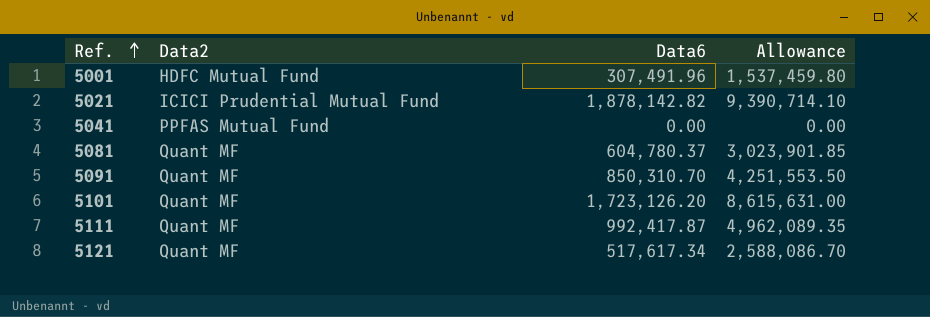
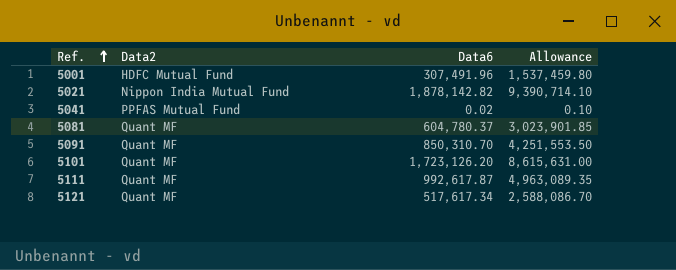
5021 | Data2: ICICI Prudential Mutual Fund -> Nippon India Mutual Fund
5041 | Data6: 0.00 -> 0.02
5041 | Allowance: 0.00 -> 0.10
5111 | Data6: 992,417.87 -> 992,617.87
5111 | Allowance: 4,962,089.35 -> 4,963,089.35

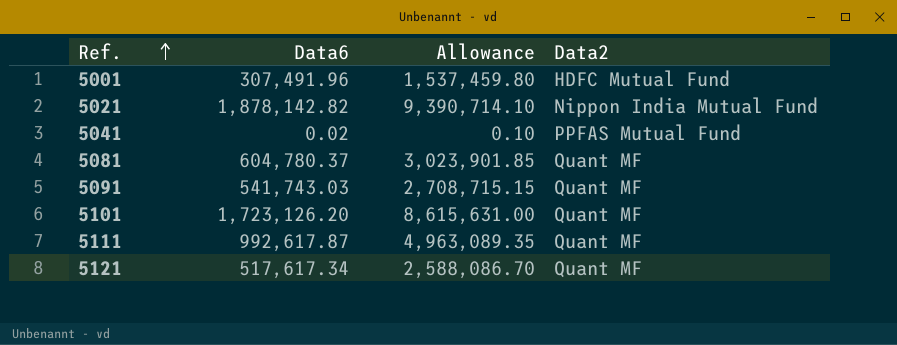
column Data2 | position: 2 -> 4
5091 | Data6: 850,310.70 -> 541,743.03
5091 | Allowance: 4,251,553.50 -> 2,708,715.15

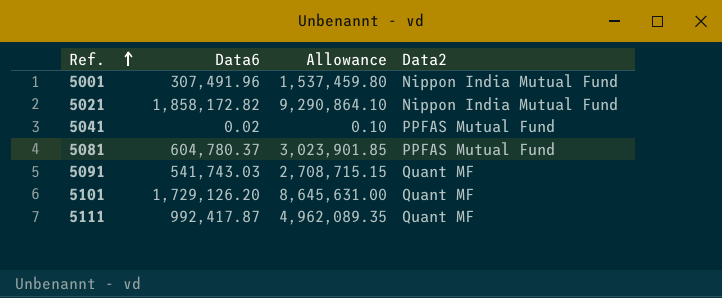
row 5121: 517,617.34 | 2,588,086.70 | Quant MF -> none
5001 | Data2: HDFC Mutual Fund -> Nippon India Mutual Fund
5021 | Data6: 1,878,142.82 -> 1,858,172.82
5021 | Allowance: 9,390,714.10 -> 9,290,864.10
5081 | Data2: Quant MF -> PPFAS Mutual Fund
5101 | Data6: 1,723,126.20 -> 1,729,126.20
5101 | Allowance: 8,615,631.00 -> 8,645,631.00
5111 | Data6: 992,617.87 -> 992,417.87
5111 | Allowance: 4,963,089.35 -> 4,962,089.35

